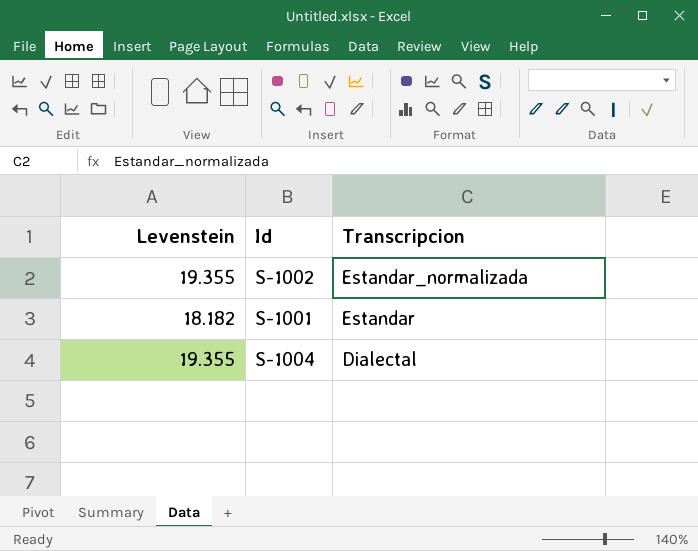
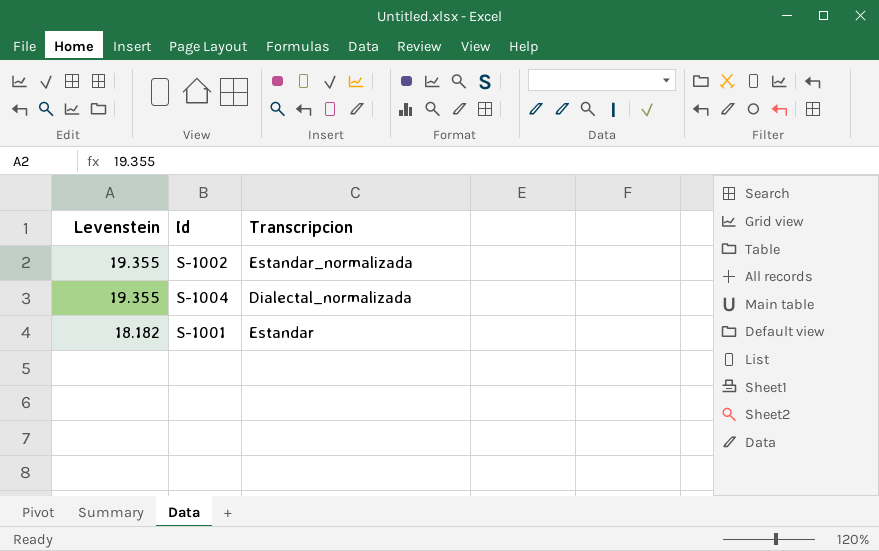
row order: Transcripcion descending -> Levenstein descending
S-1004 | Transcripcion: Dialectal -> Dialectal_normalizada

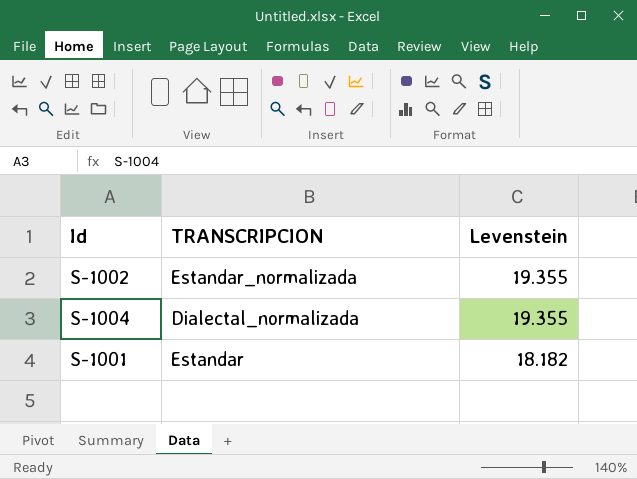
column name: Transcripcion -> TRANSCRIPCION
column Levenstein | position: 1 -> 3

